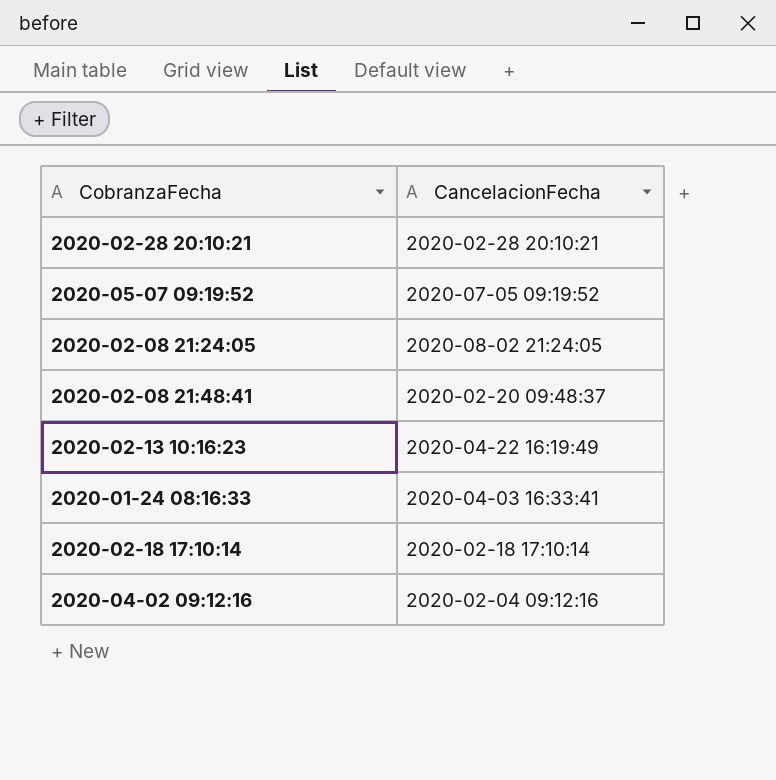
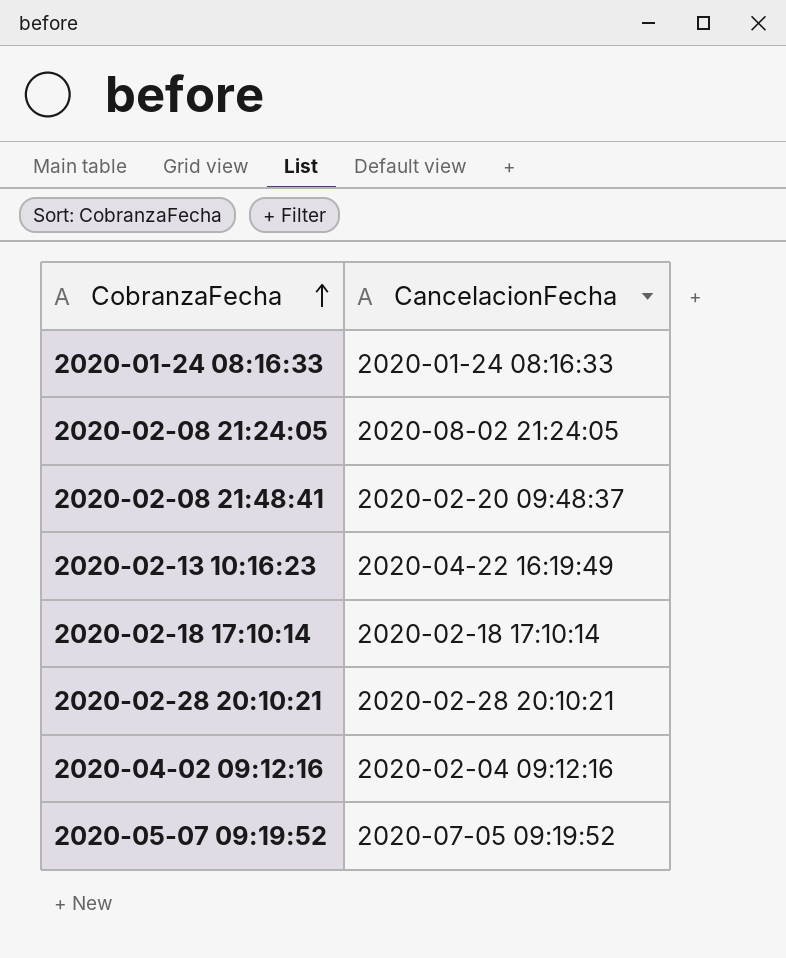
row order: none -> CobranzaFecha ascending
2020-01-24 08:16:33 | CancelacionFecha: 2020-04-03 16:33:41 -> 2020-01-24 08:16:33

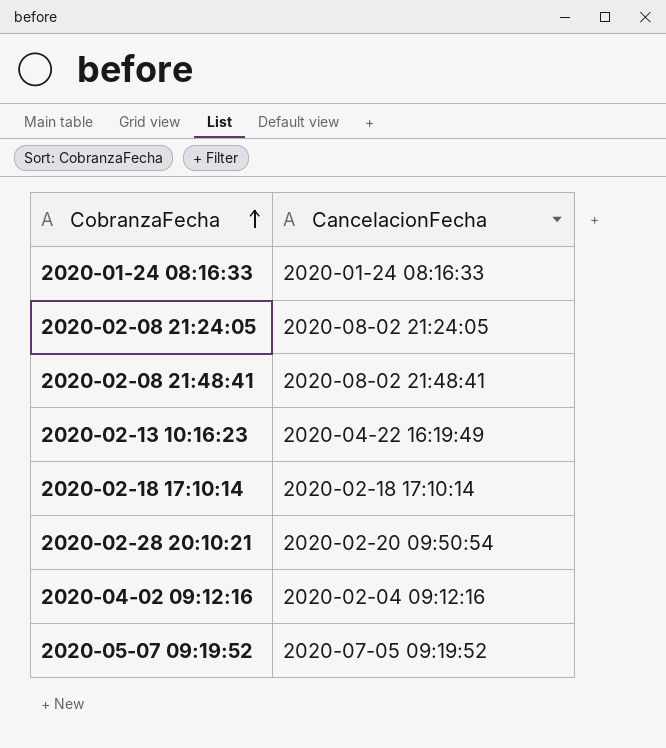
2020-02-08 21:48:41 | CancelacionFecha: 2020-02-20 09:48:37 -> 2020-08-02 21:48:41
2020-02-28 20:10:21 | CancelacionFecha: 2020-02-28 20:10:21 -> 2020-02-20 09:50:54

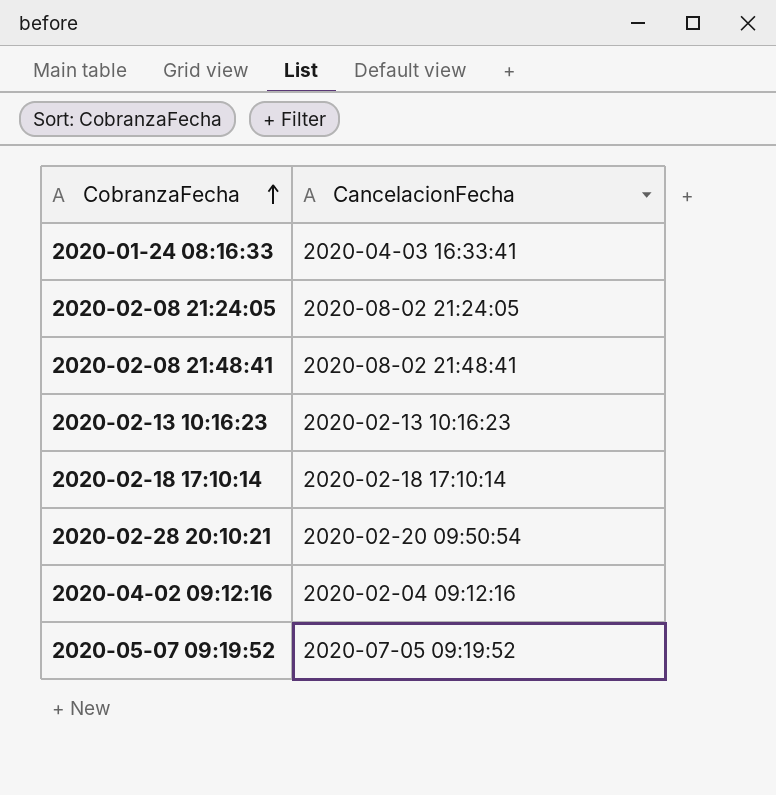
2020-01-24 08:16:33 | CancelacionFecha: 2020-01-24 08:16:33 -> 2020-04-03 16:33:41
2020-02-13 10:16:23 | CancelacionFecha: 2020-04-22 16:19:49 -> 2020-02-13 10:16:23

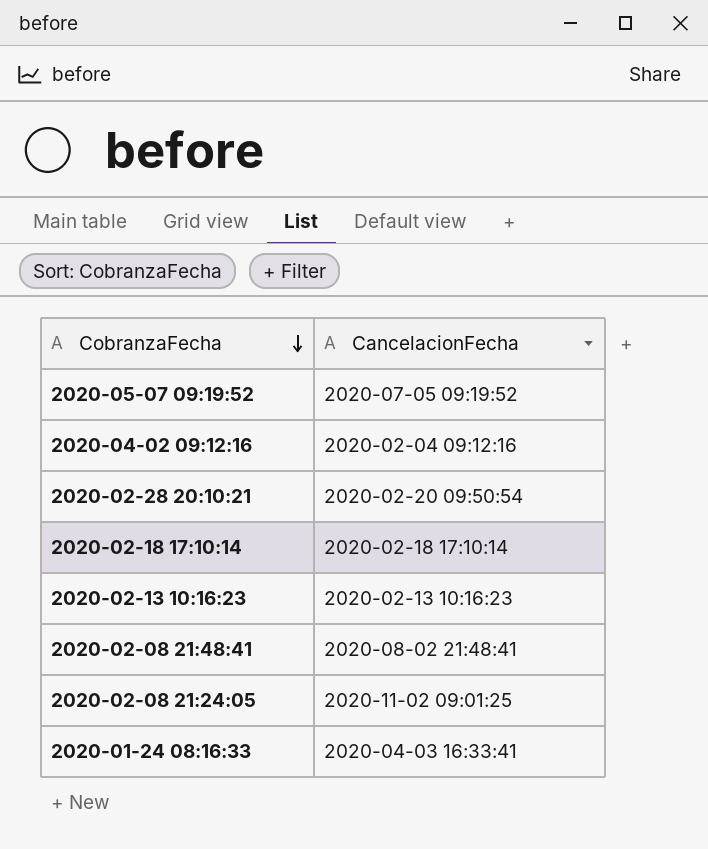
row order: CobranzaFecha ascending -> CobranzaFecha descending
2020-02-08 21:24:05 | CancelacionFecha: 2020-08-02 21:24:05 -> 2020-11-02 09:01:25

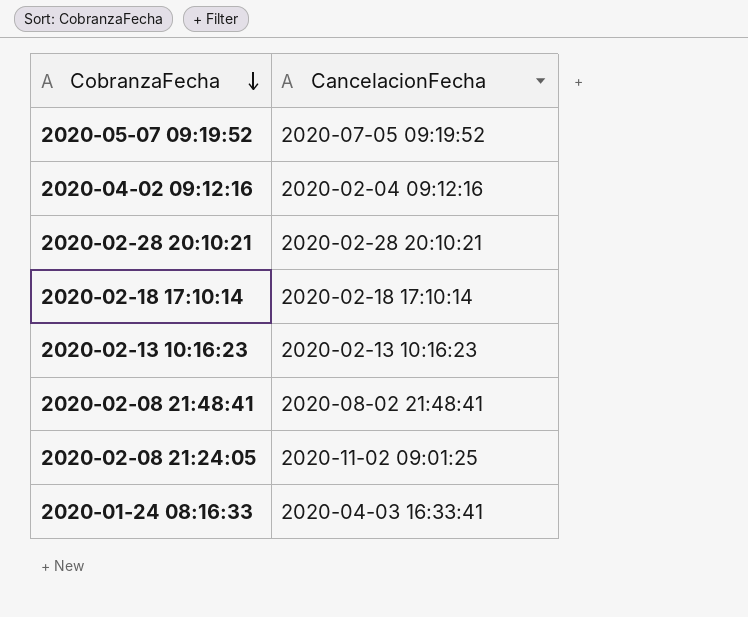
2020-02-28 20:10:21 | CancelacionFecha: 2020-02-20 09:50:54 -> 2020-02-28 20:10:21

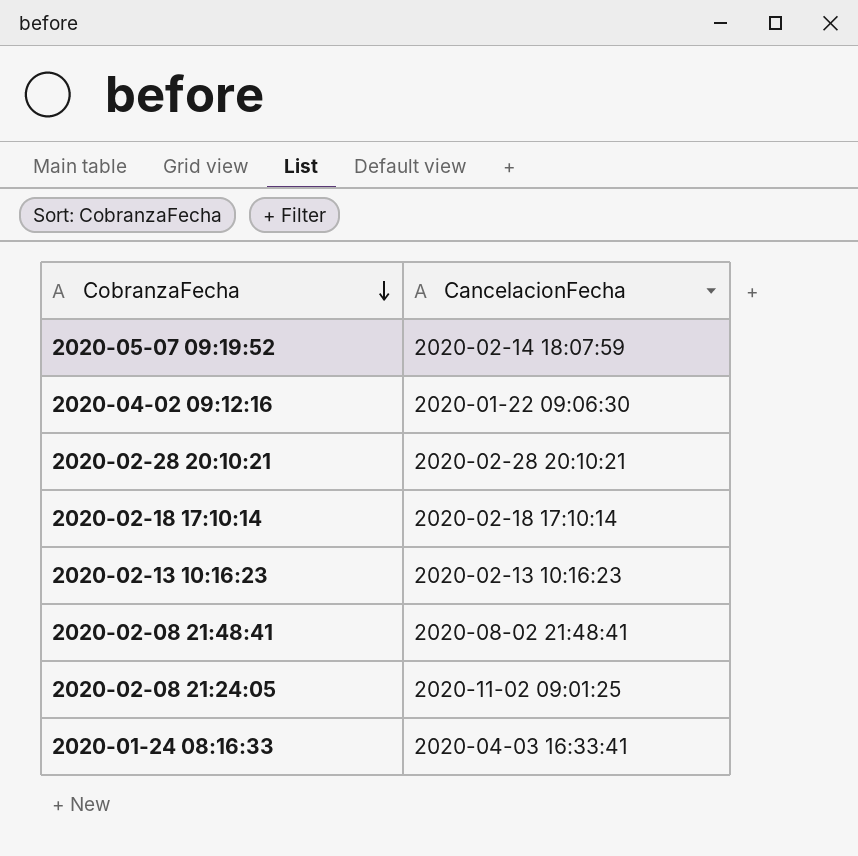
2020-05-07 09:19:52 | CancelacionFecha: 2020-07-05 09:19:52 -> 2020-02-14 18:07:59
2020-04-02 09:12:16 | CancelacionFecha: 2020-02-04 09:12:16 -> 2020-01-22 09:06:30

